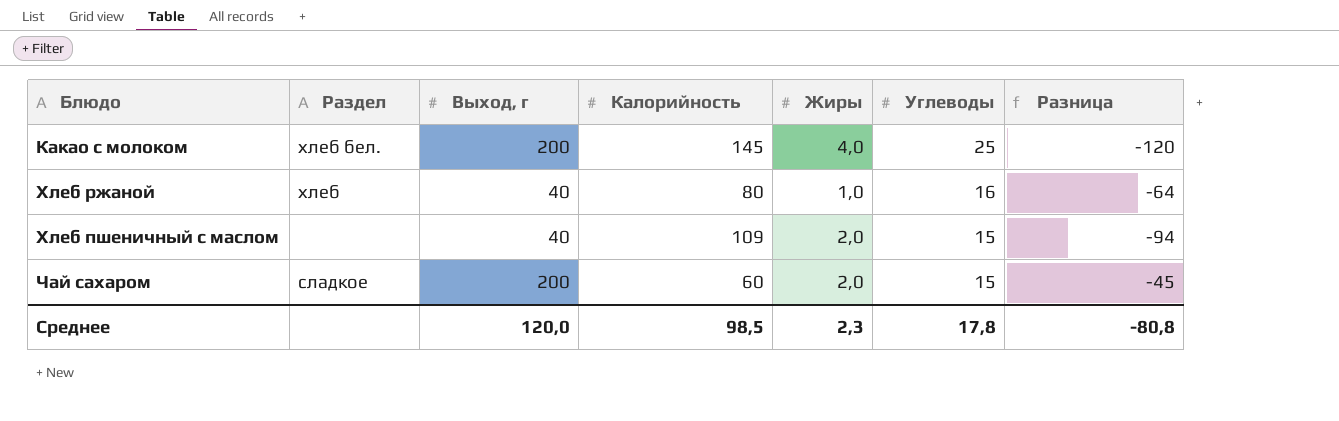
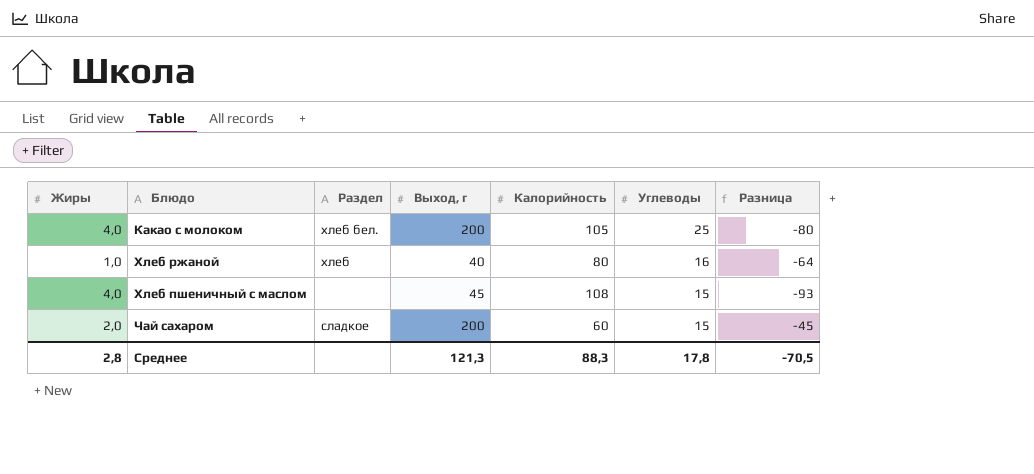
column Жиры | position: 5 -> 1
Какао с молоком | Калорийность: 145 -> 105
Какао с молоком | Разница: -120 -> -80
Хлеб пшеничный с маслом | Жиры: 2,0 -> 4,0
Хлеб пшеничный с маслом | Выход, г: 40 -> 45
Хлеб пшеничный с маслом | Калорийность: 109 -> 108
Хлеб пшеничный с маслом | Разница: -94 -> -93
Среднее | Жиры: 2,3 -> 2,8
Среднее | Выход, г: 120,0 -> 121,3
Среднее | Калорийность: 98,5 -> 88,3
Среднее | Разница: -80,8 -> -70,5

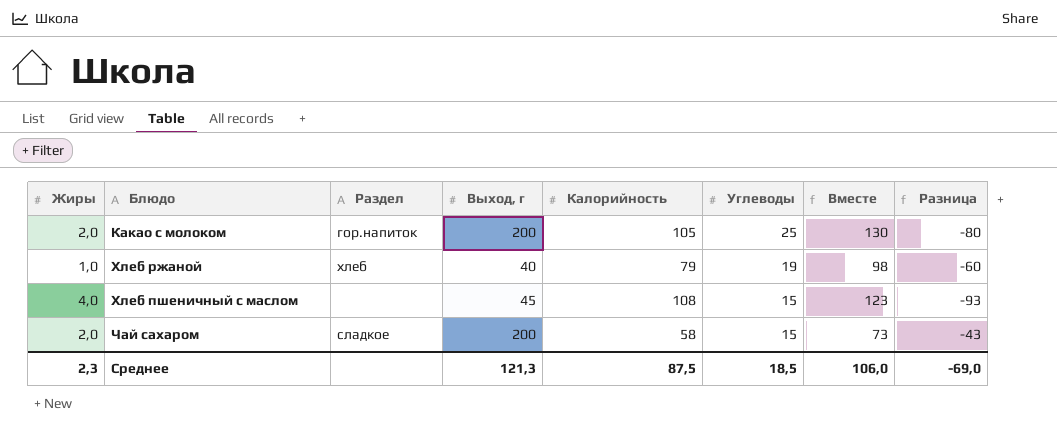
column Вместе | formula: none -> [Калорийность] + [Углеводы]
Какао с молоком | Жиры: 4,0 -> 2,0
Какао с молоком | Раздел: хлеб бел. -> гор.напиток
Хлеб ржаной | Калорийность: 80 -> 79
Хлеб ржаной | Углеводы: 16 -> 19
Хлеб ржаной | Разница: -64 -> -60
Чай сахаром | Калорийность: 60 -> 58
Чай сахаром | Разница: -45 -> -43
Среднее | Жиры: 2,8 -> 2,3
Среднее | Калорийность: 88,3 -> 87,5
Среднее | Углеводы: 17,8 -> 18,5
Среднее | Разница: -70,5 -> -69,0

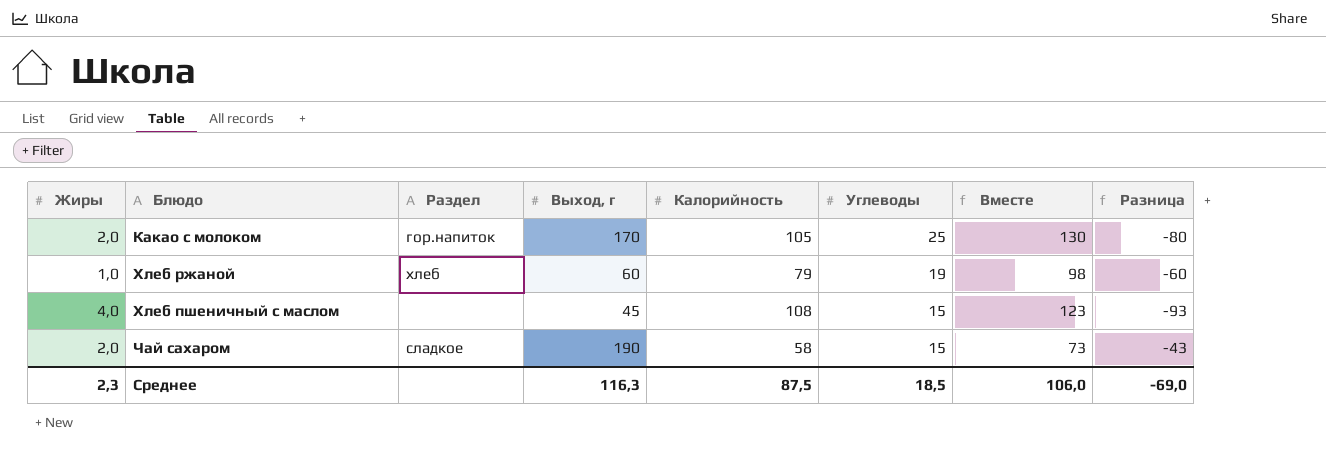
Какао с молоком | Выход, г: 200 -> 170
Хлеб ржаной | Выход, г: 40 -> 60
Чай сахаром | Выход, г: 200 -> 190
Среднее | Выход, г: 121,3 -> 116,3

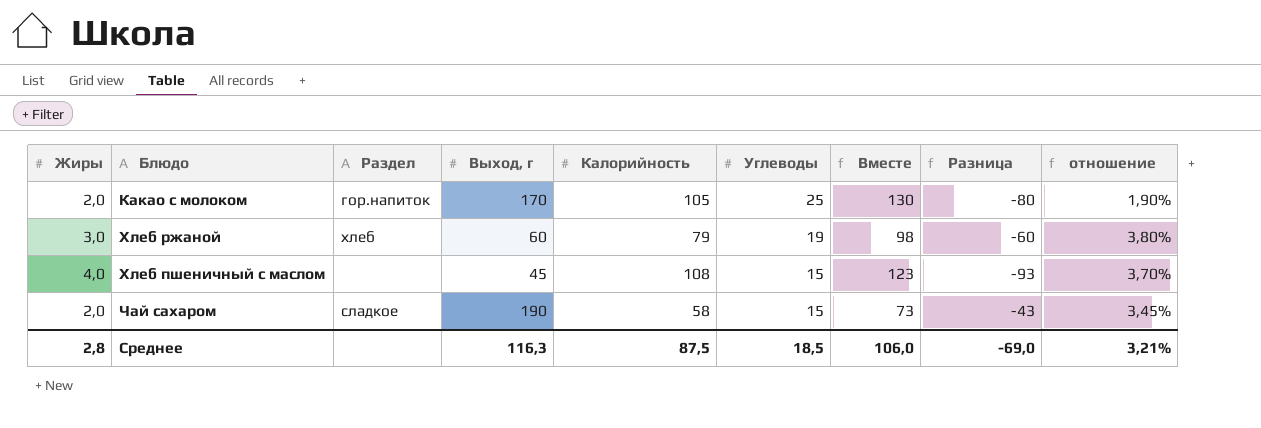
column отношение | formula: none -> [Жиры] / [Калорийность]
Хлеб ржаной | Жиры: 1,0 -> 3,0
Среднее | Жиры: 2,3 -> 2,8

